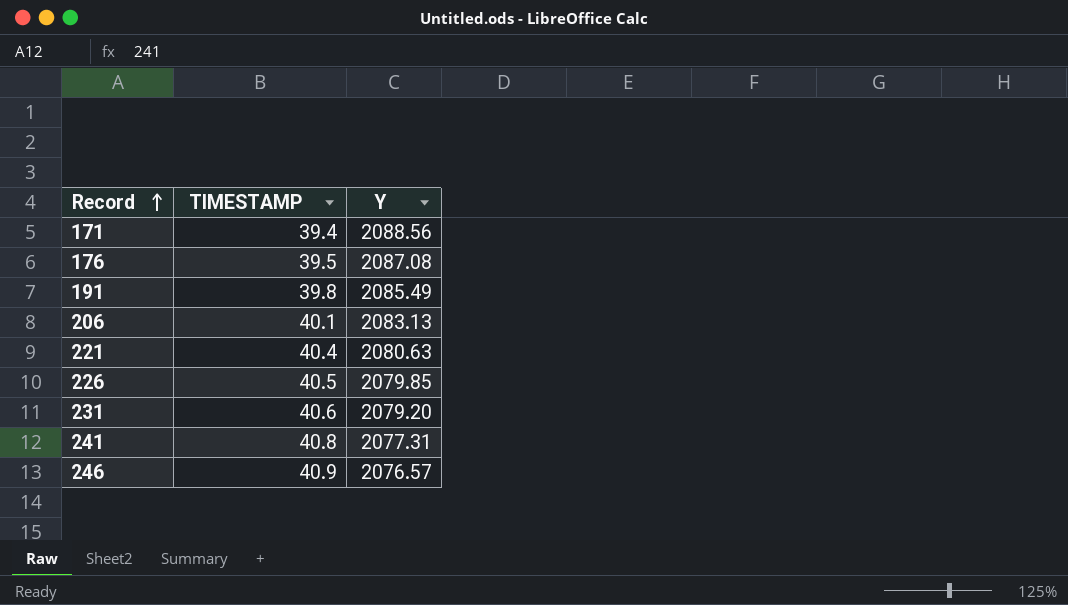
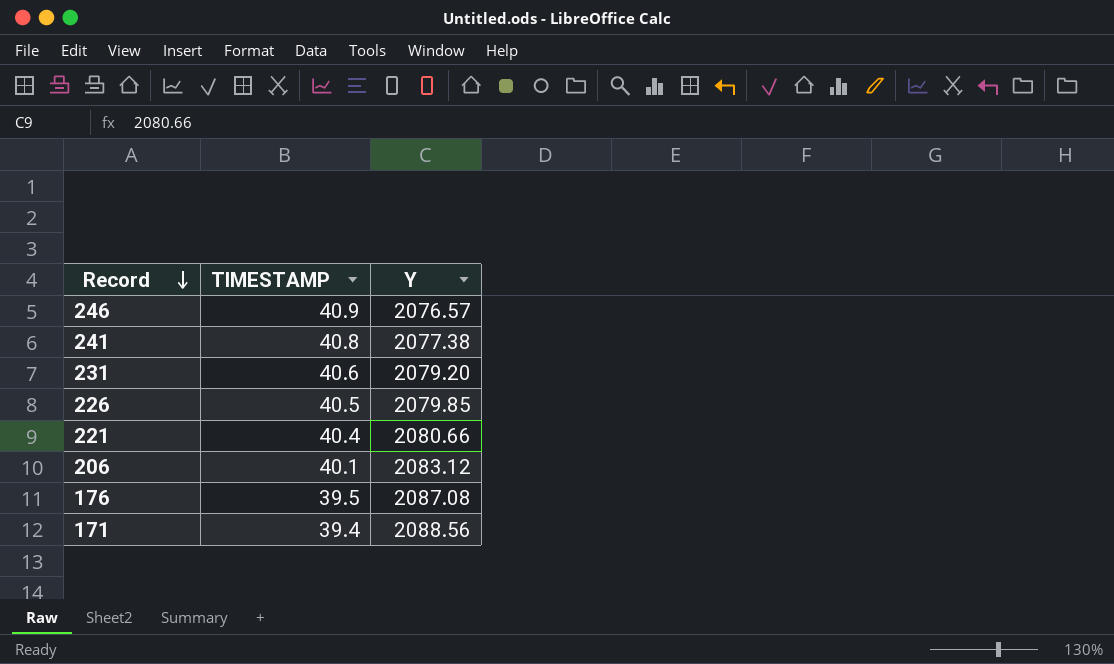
row order: Record ascending -> Record descending
row 191: 39.8 | 2085.49 -> none
241 | Y: 2077.31 -> 2077.38
221 | Y: 2080.63 -> 2080.66
206 | Y: 2083.13 -> 2083.12

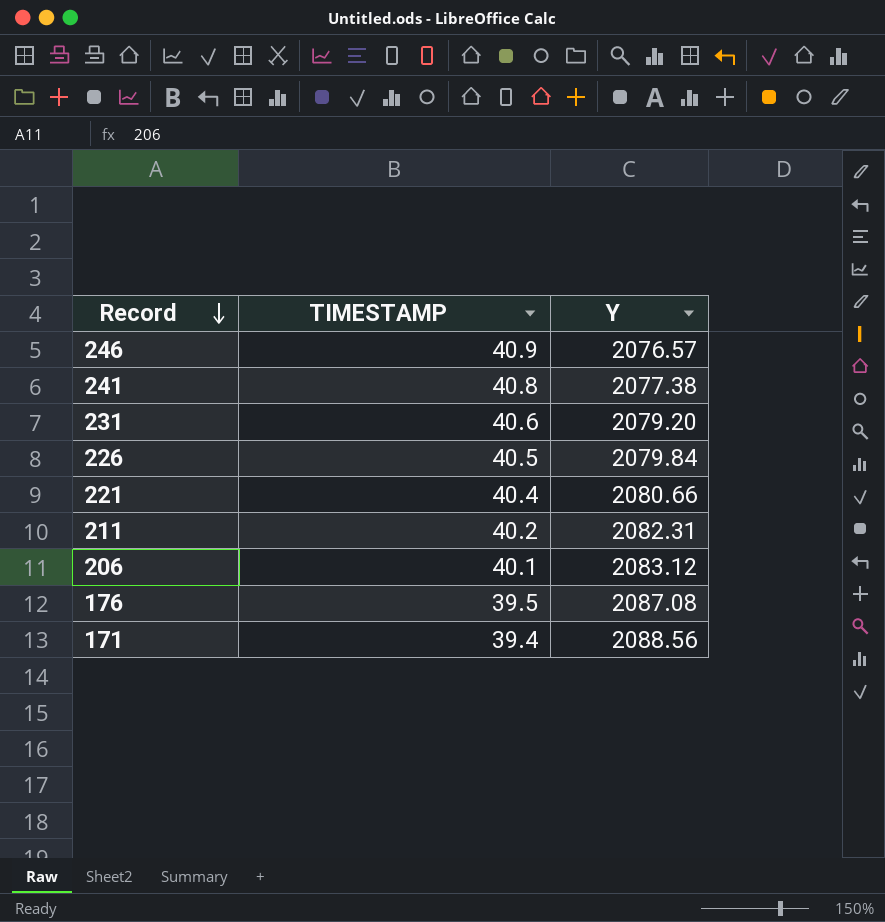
226 | Y: 2079.85 -> 2079.84
row 211: none -> 40.2 | 2082.31

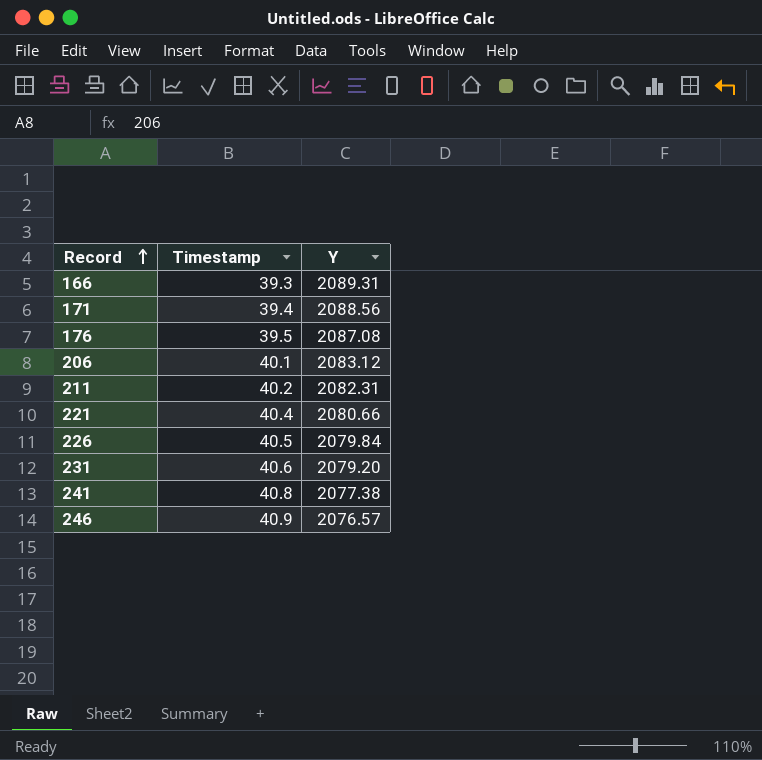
row order: Record descending -> Record ascending
column name: TIMESTAMP -> Timestamp
row 166: none -> 39.3 | 2089.31

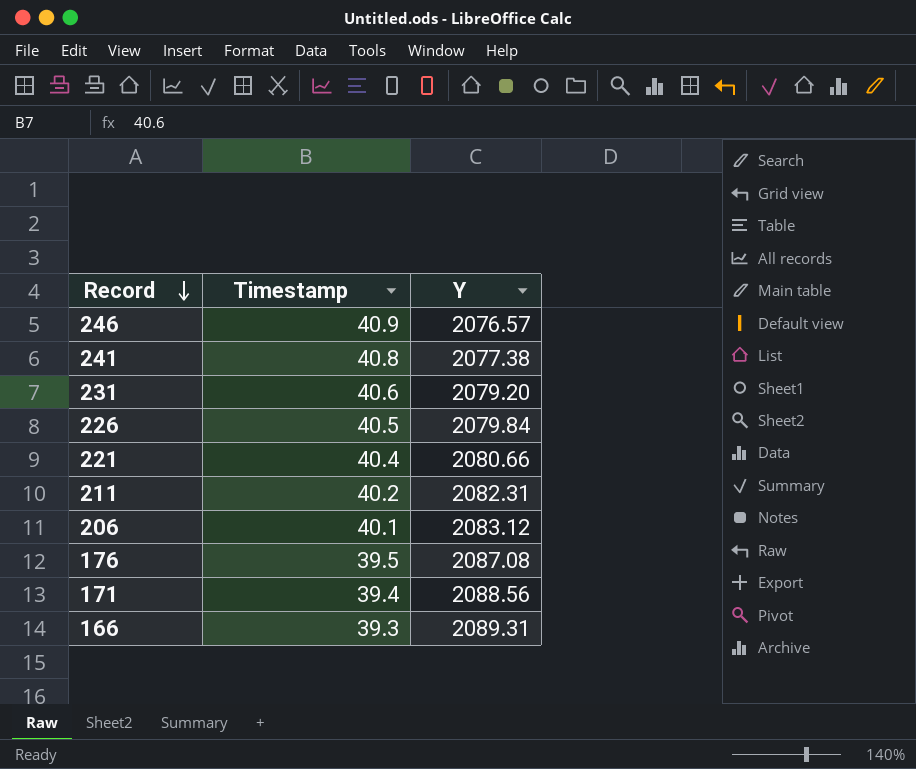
row order: Record ascending -> Record descending

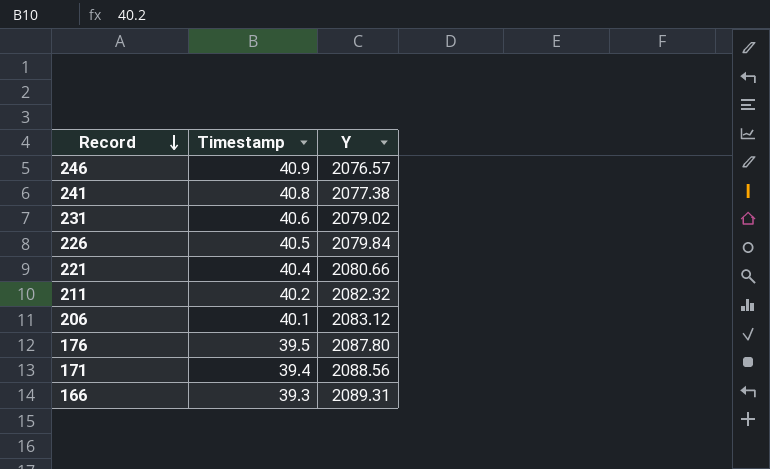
231 | Y: 2079.20 -> 2079.02
211 | Y: 2082.31 -> 2082.32
176 | Y: 2087.08 -> 2087.80

